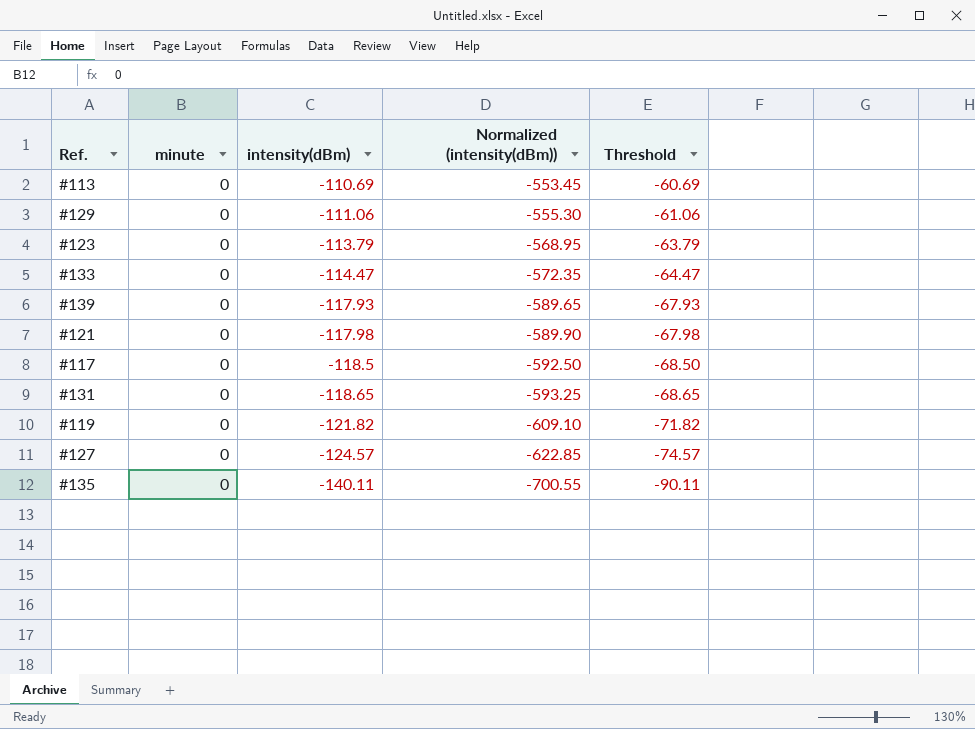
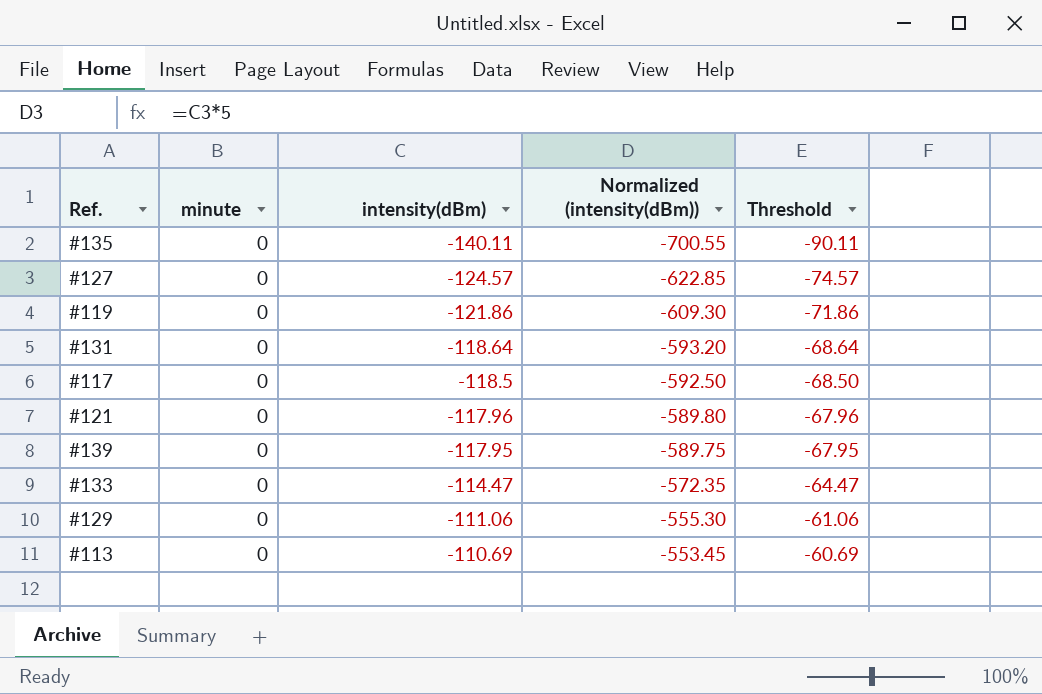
row order: intensity(dBm) descending -> intensity(dBm) ascending
row #123: 0 | -113.79 | -568.95 | -63.79 -> none
#119 | intensity(dBm): -121.82 -> -121.86
#119 | Normalized (intensity(dBm)): -609.10 -> -609.30
#119 | Threshold: -71.82 -> -71.86
#131 | intensity(dBm): -118.65 -> -118.64
#131 | Normalized (intensity(dBm)): -593.25 -> -593.20
#131 | Threshold: -68.65 -> -68.64
#121 | intensity(dBm): -117.98 -> -117.96
#121 | Normalized (intensity(dBm)): -589.90 -> -589.80
#121 | Threshold: -67.98 -> -67.96
#139 | intensity(dBm): -117.93 -> -117.95
#139 | Normalized (intensity(dBm)): -589.65 -> -589.75
#139 | Threshold: -67.93 -> -67.95

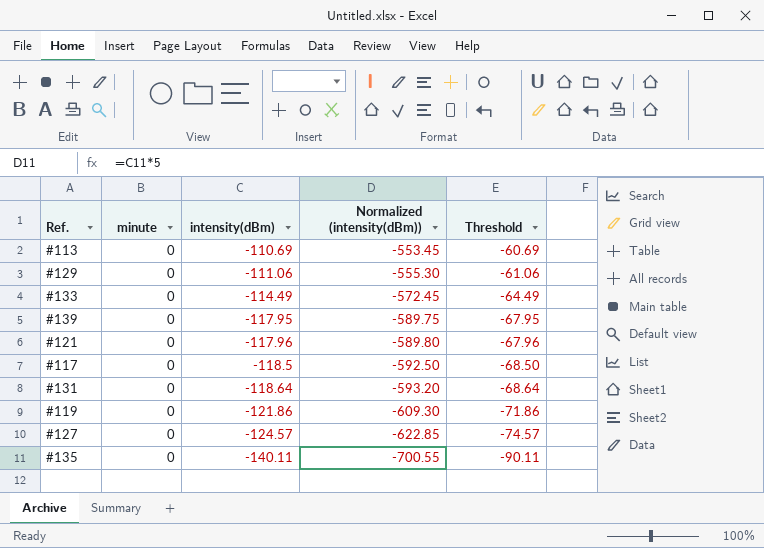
row order: intensity(dBm) ascending -> intensity(dBm) descending
#133 | intensity(dBm): -114.47 -> -114.49
#133 | Normalized (intensity(dBm)): -572.35 -> -572.45
#133 | Threshold: -64.47 -> -64.49

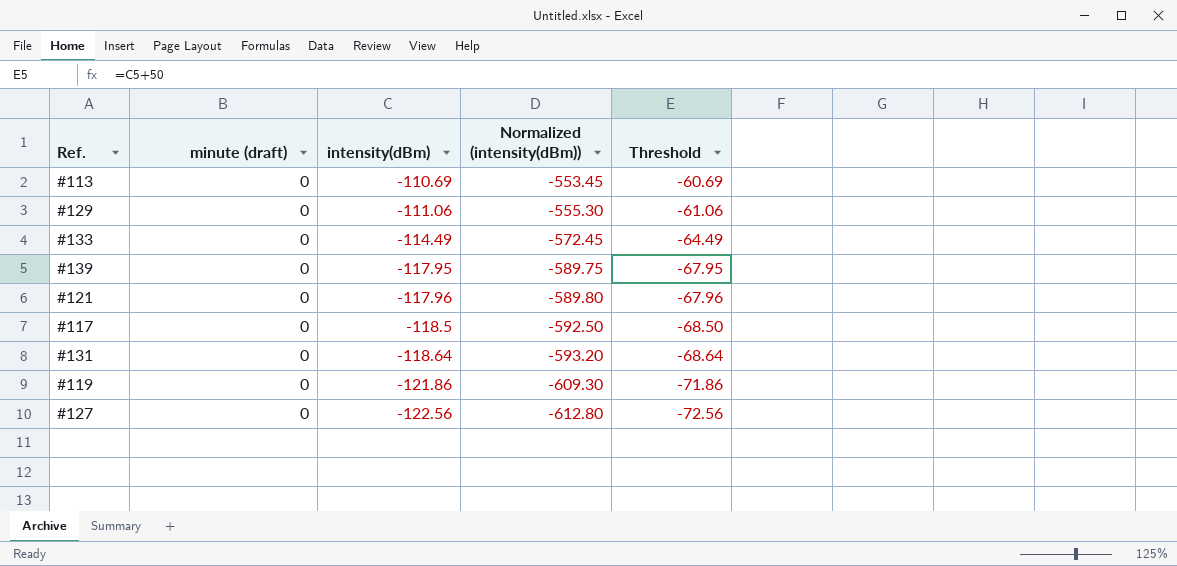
column name: minute -> minute (draft)
row #135: 0 | -140.11 | -700.55 | -90.11 -> none
#127 | intensity(dBm): -124.57 -> -122.56
#127 | Normalized (intensity(dBm)): -622.85 -> -612.80
#127 | Threshold: -74.57 -> -72.56

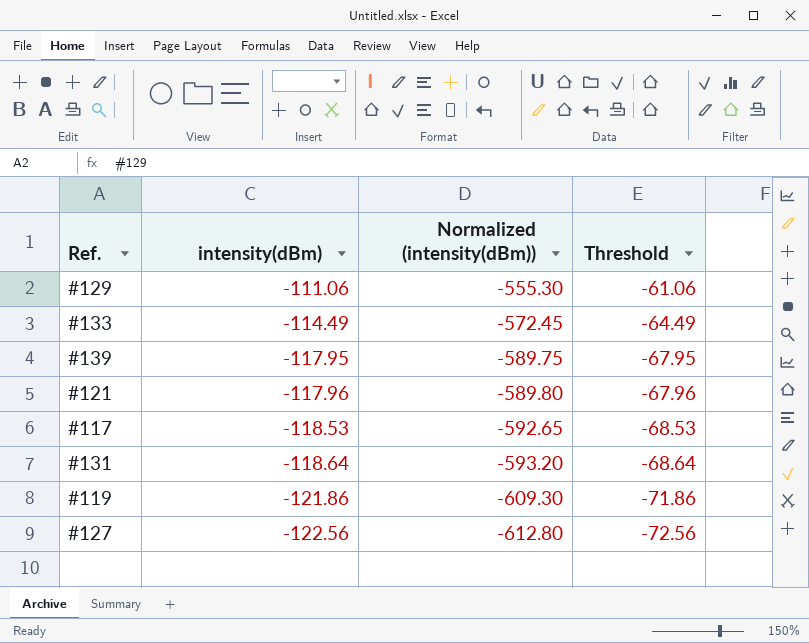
column minute (draft) | position: 2 -> none
row #113: 0 | -110.69 | -553.45 | -60.69 -> none
#117 | intensity(dBm): -118.5 -> -118.53
#117 | Normalized (intensity(dBm)): -592.50 -> -592.65
#117 | Threshold: -68.50 -> -68.53

